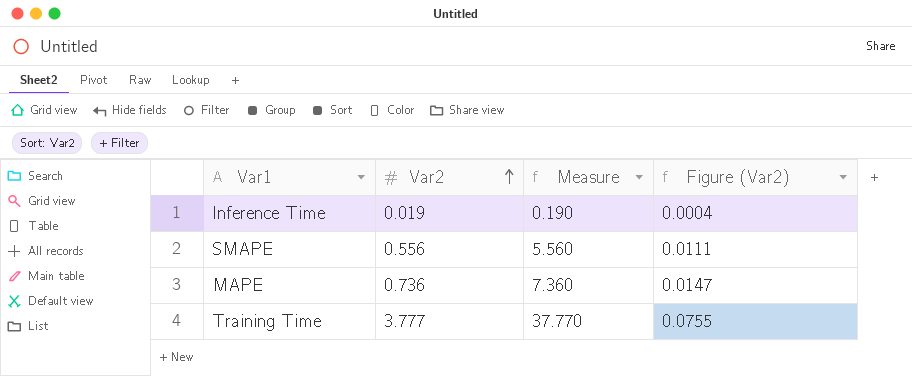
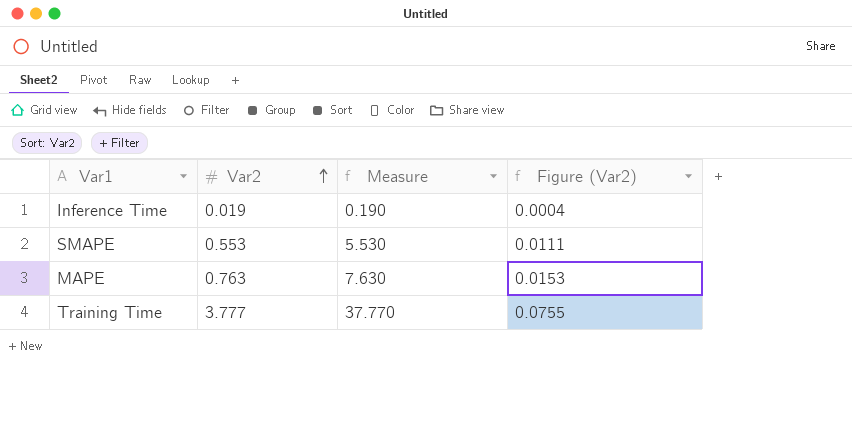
SMAPE | Var2: 0.556 -> 0.553
SMAPE | Measure: 5.560 -> 5.530
MAPE | Var2: 0.736 -> 0.763
MAPE | Measure: 7.360 -> 7.630
MAPE | Figure (Var2): 0.0147 -> 0.0153

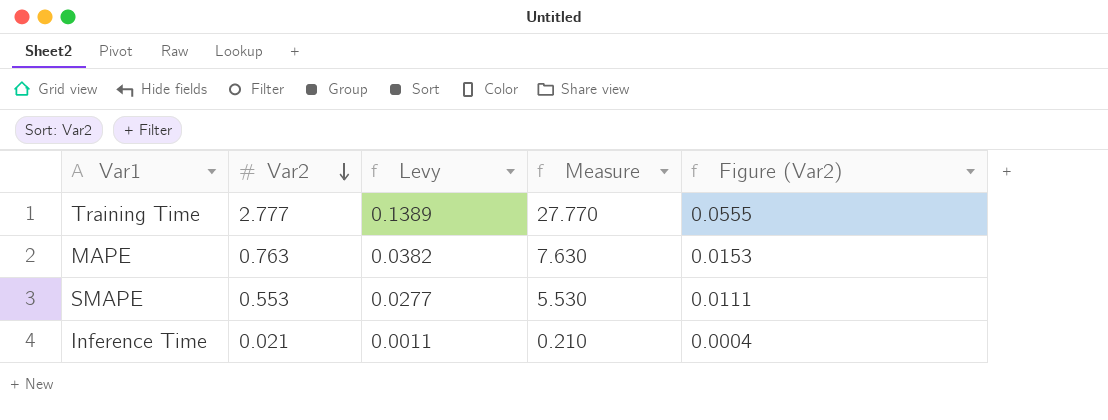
row order: Var2 ascending -> Var2 descending
column Levy | formula: none -> [Var2] * 0.05
Training Time | Var2: 3.777 -> 2.777
Training Time | Measure: 37.770 -> 27.770
Training Time | Figure (Var2): 0.0755 -> 0.0555
Inference Time | Var2: 0.019 -> 0.021
Inference Time | Measure: 0.190 -> 0.210

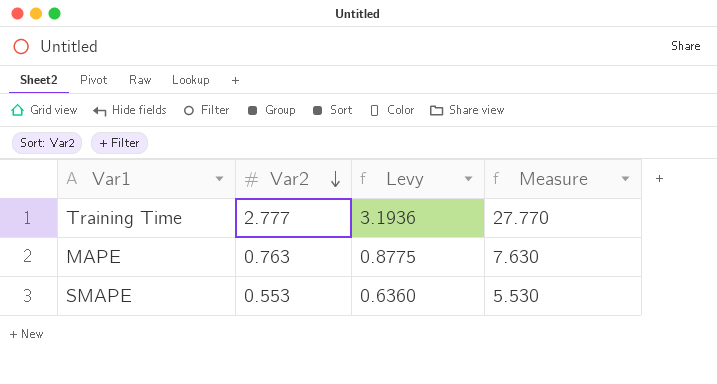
column Figure (Var2) | formula: [Var2] * 0.02 -> none
column Levy | formula: [Var2] * 0.05 -> [Var2] * 1.15
row Inference Time: 0.021 | 0.0011 | 0.210 | 0.0004 -> none

